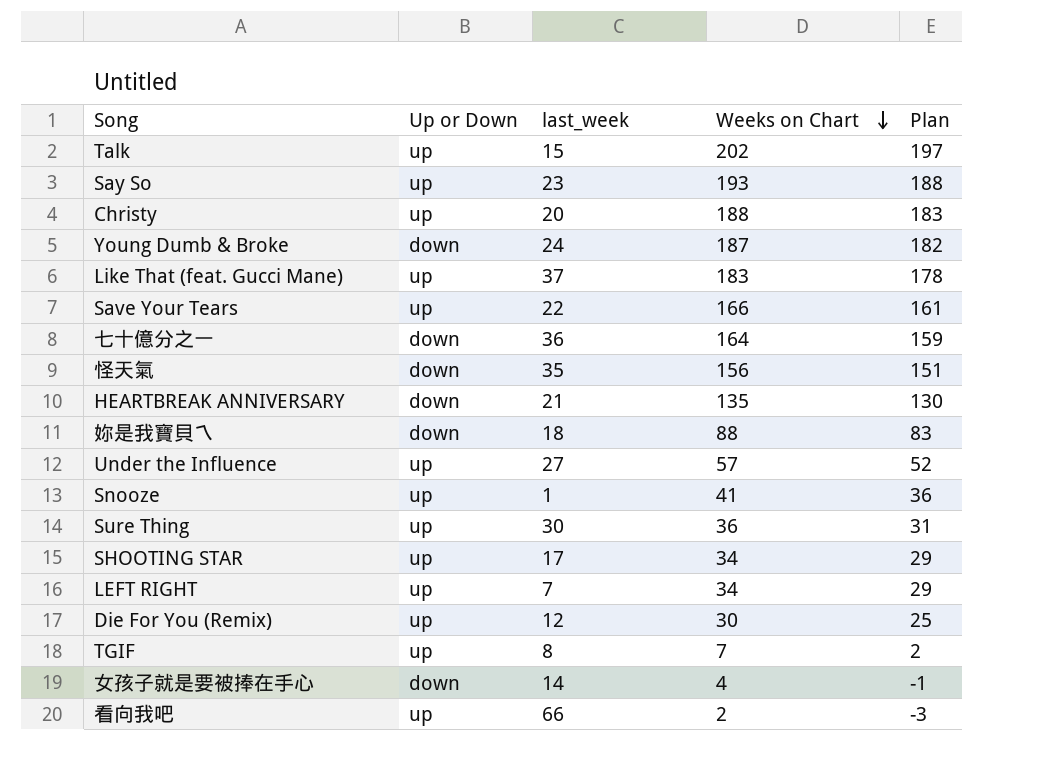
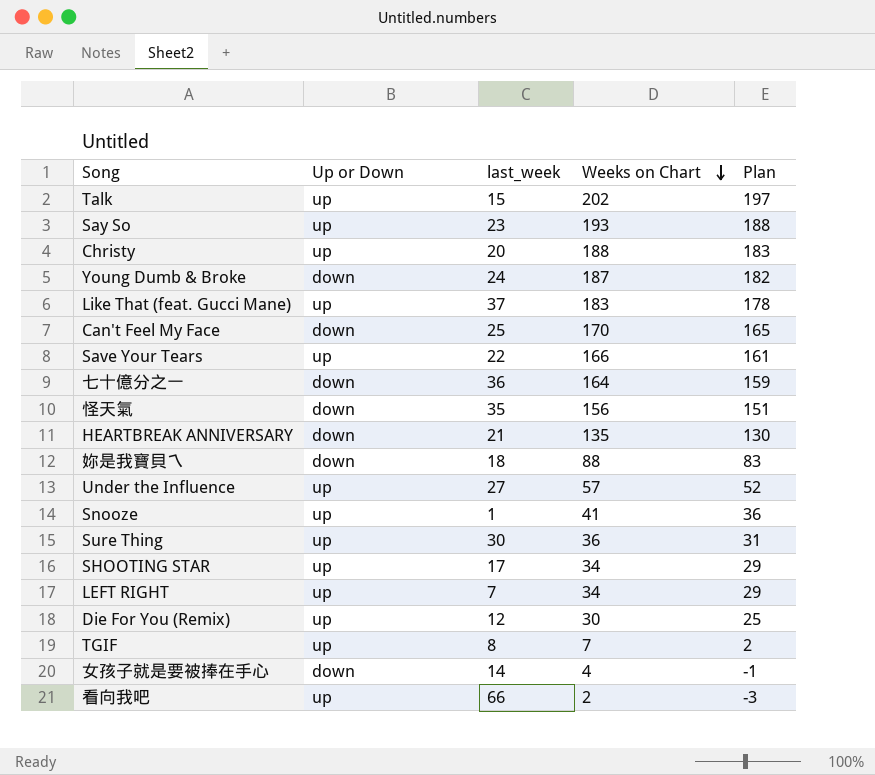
row Can't Feel My Face: none -> down | 25 | 170 | 165

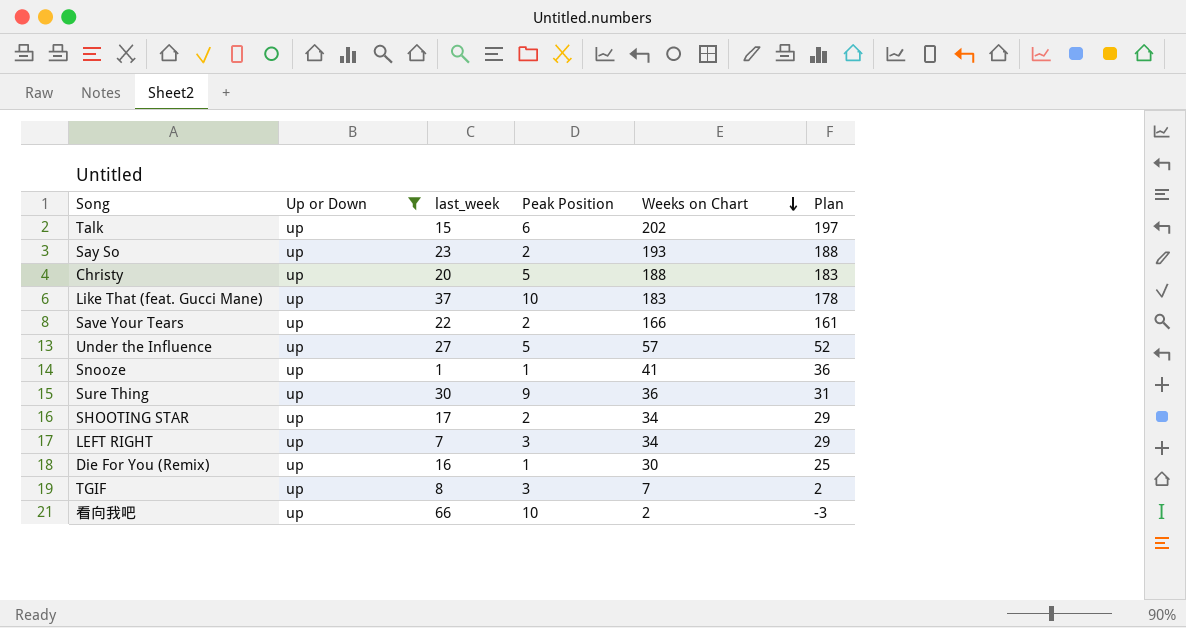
filter: none -> Up or Down = up
column Peak Position | position: none -> 4
Die For You (Remix) | last_week: 12 -> 16

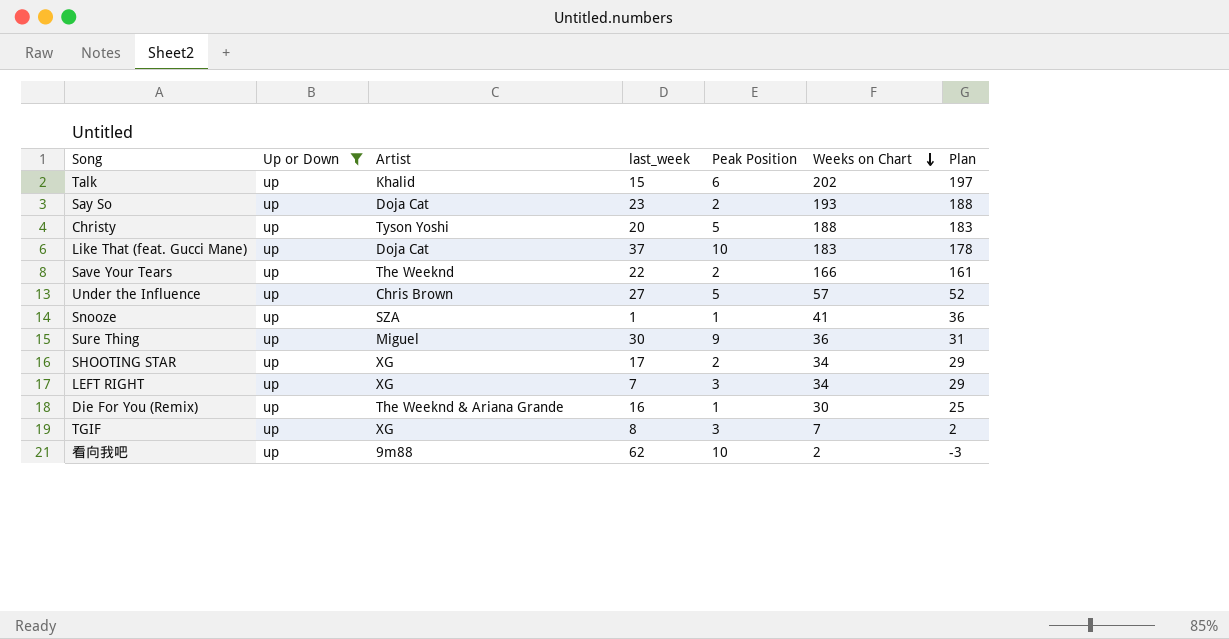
column Artist | position: none -> 3
看向我吧 | last_week: 66 -> 62

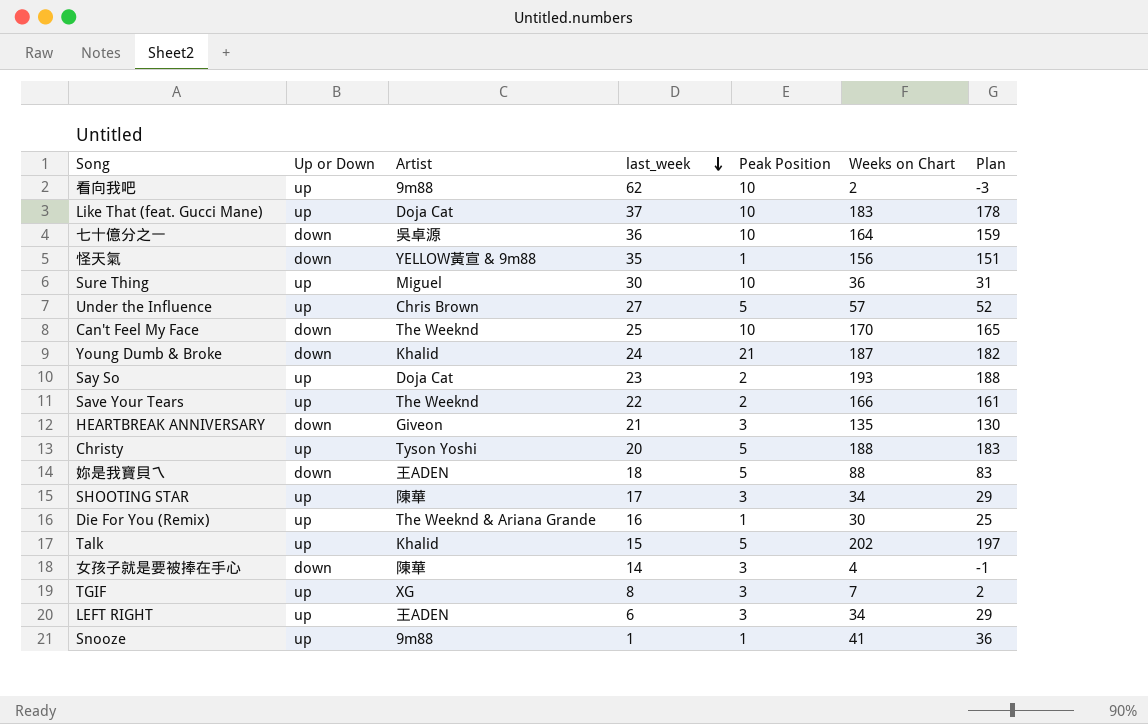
filter: Up or Down = up -> none
row order: Weeks on Chart descending -> last_week descending
Sure Thing | Peak Position: 9 -> 10
SHOOTING STAR | Artist: XG -> 陳華
SHOOTING STAR | Peak Position: 2 -> 3
Talk | Peak Position: 6 -> 5
LEFT RIGHT | Artist: XG -> 王ADEN
LEFT RIGHT | last_week: 7 -> 6
Snooze | Artist: SZA -> 9m88

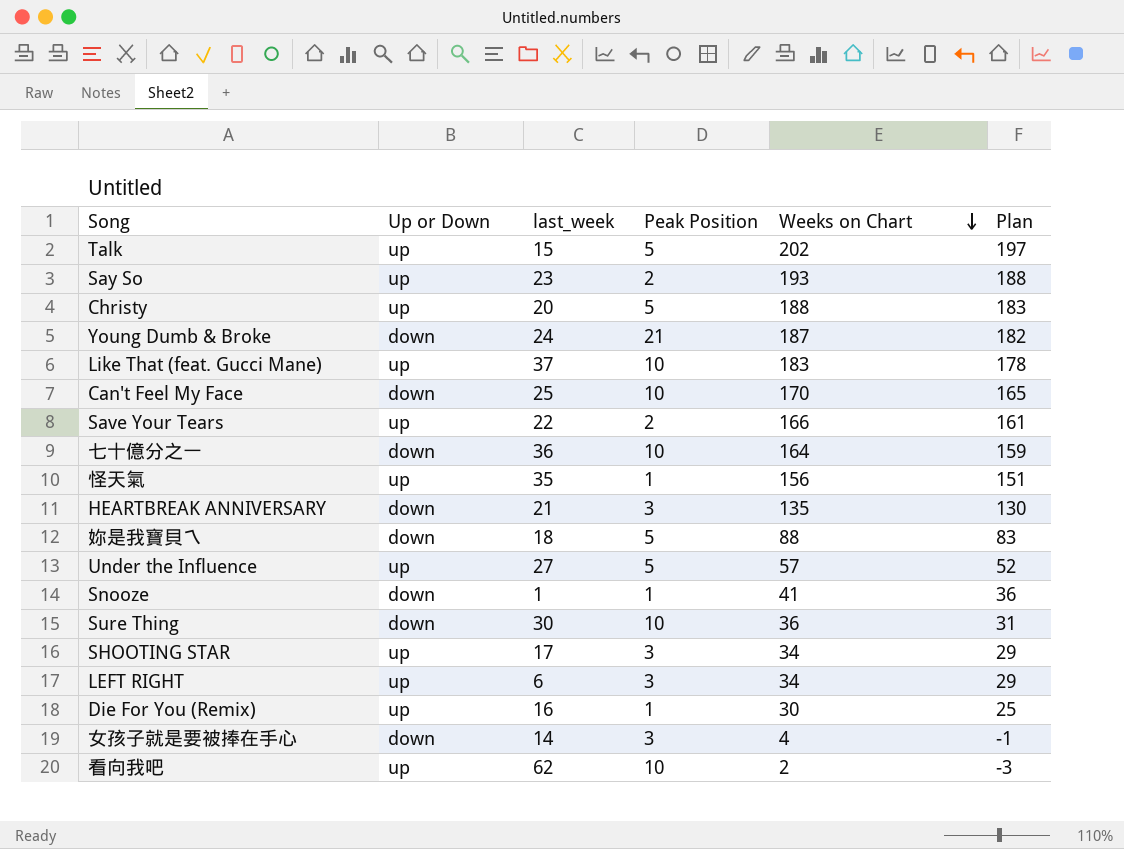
row order: last_week descending -> Weeks on Chart descending
column Artist | position: 3 -> none
row TGIF: up | XG | 8 | 3 | 7 | 2 -> none
怪天氣 | Up or Down: down -> up
Snooze | Up or Down: up -> down
Sure Thing | Up or Down: up -> down

